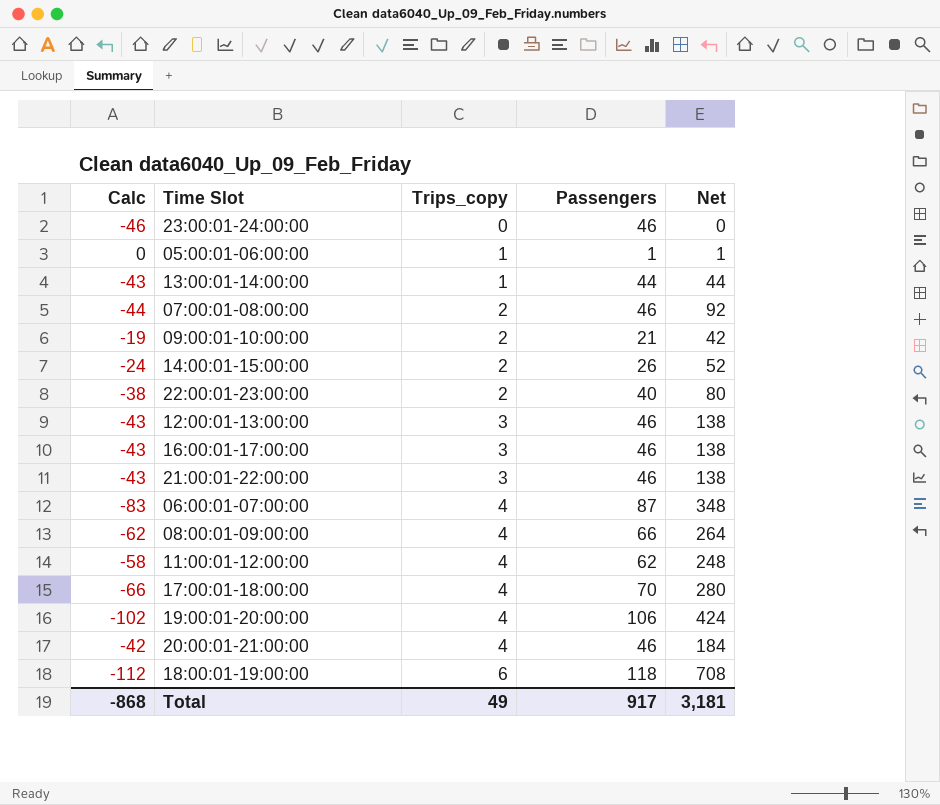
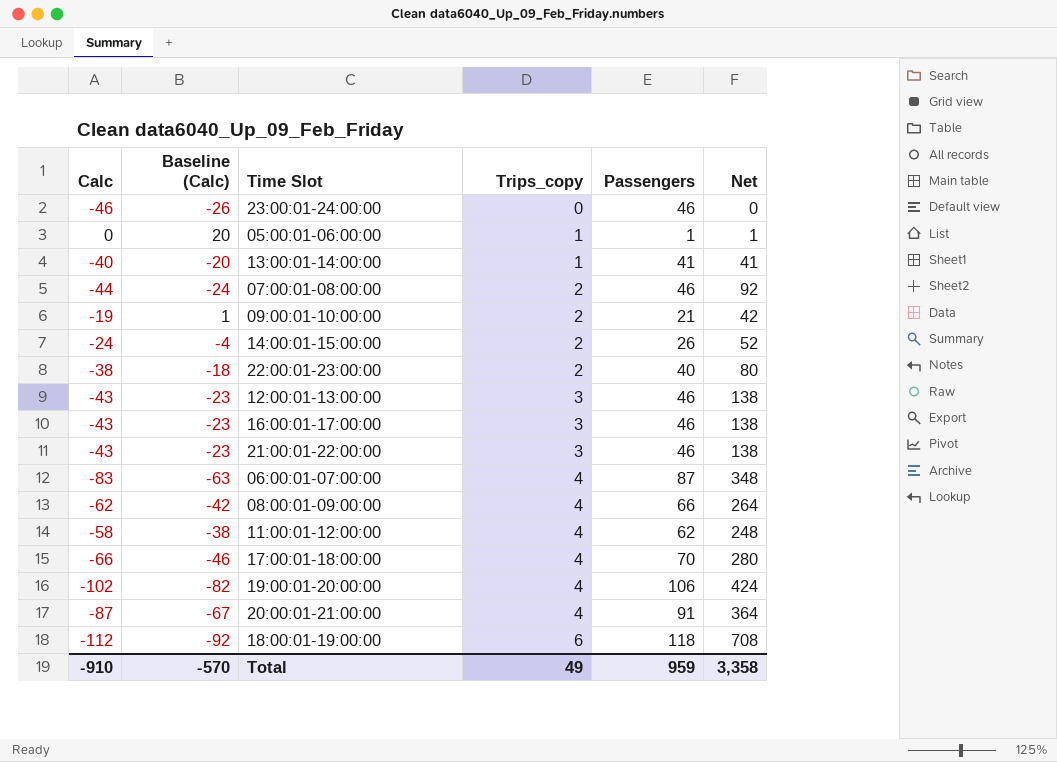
column Baseline (Calc) | formula: none -> [Calc] + 20
13:00:01-14:00:00 | Calc: -43 -> -40
13:00:01-14:00:00 | Passengers: 44 -> 41
13:00:01-14:00:00 | Net: 44 -> 41
20:00:01-21:00:00 | Calc: -42 -> -87
20:00:01-21:00:00 | Passengers: 46 -> 91
20:00:01-21:00:00 | Net: 184 -> 364
Total | Calc: -868 -> -910
Total | Passengers: 917 -> 959
Total | Net: 3,181 -> 3,358

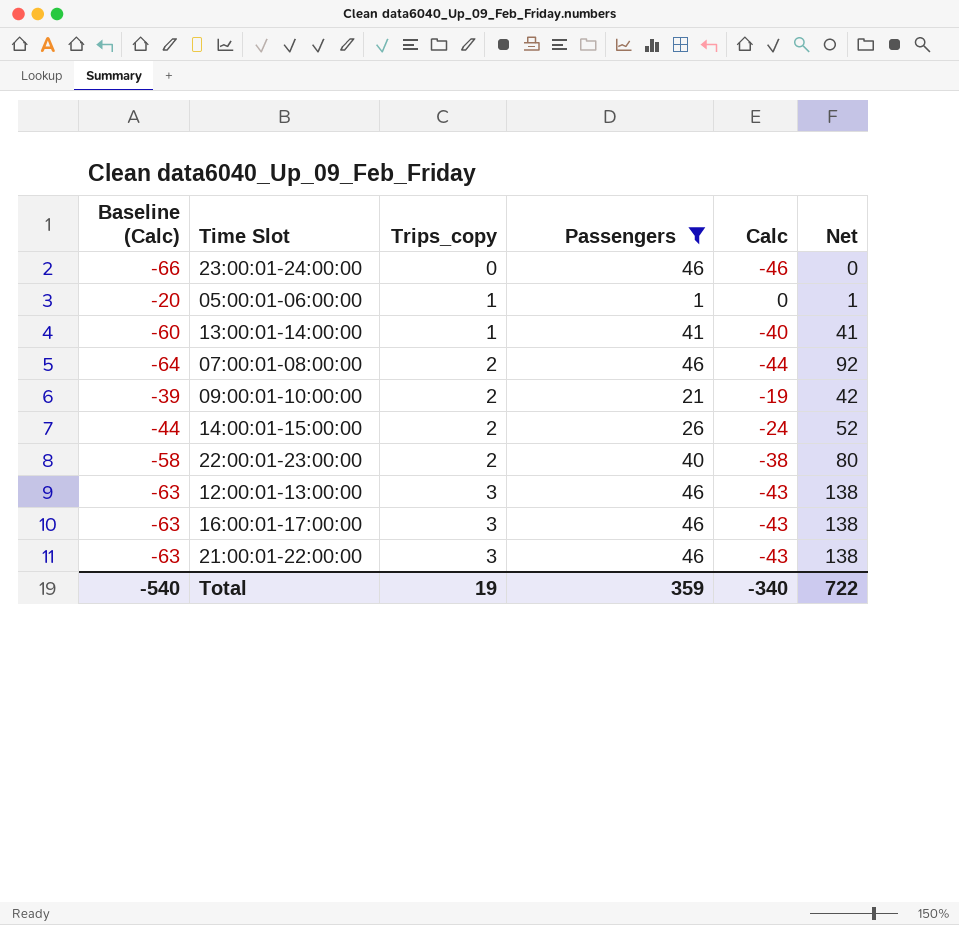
filter: none -> Passengers <= 46
column Baseline (Calc) | formula: [Calc] + 20 -> [Calc] - 20
column Calc | position: 1 -> 5
Total | Baseline (Calc): -570 -> -540
Total | Trips_copy: 49 -> 19
Total | Passengers: 959 -> 359
Total | Calc: -910 -> -340
Total | Net: 3,358 -> 722

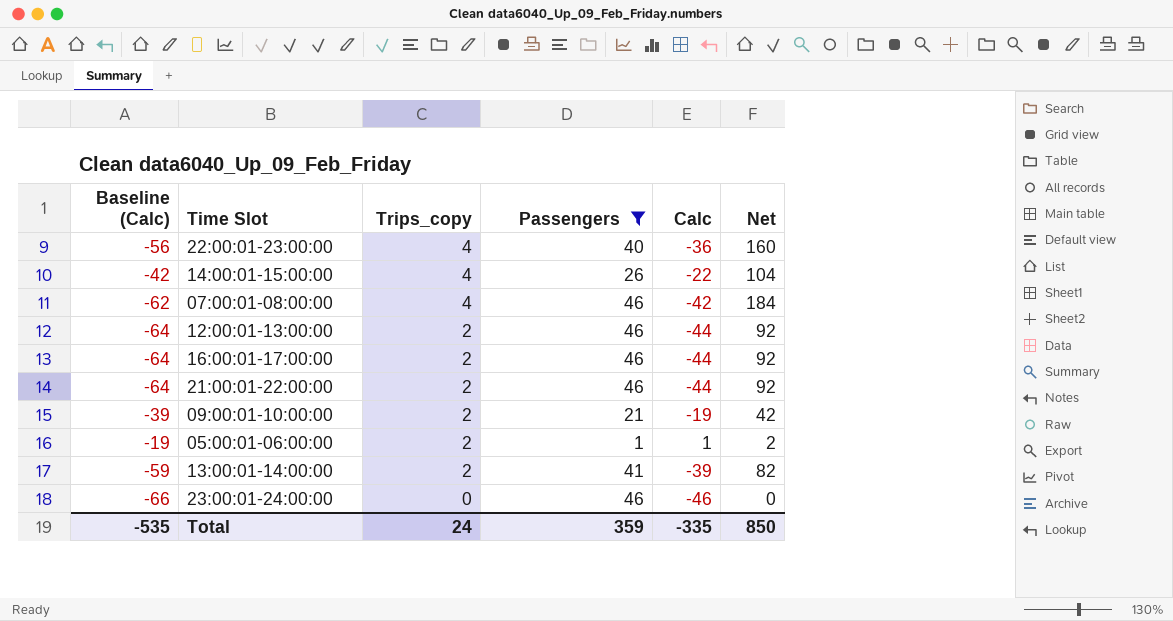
row order: Trips_copy ascending -> Trips_copy descending
22:00:01-23:00:00 | Baseline (Calc): -58 -> -56
22:00:01-23:00:00 | Trips_copy: 2 -> 4
22:00:01-23:00:00 | Calc: -38 -> -36
22:00:01-23:00:00 | Net: 80 -> 160
14:00:01-15:00:00 | Baseline (Calc): -44 -> -42
14:00:01-15:00:00 | Trips_copy: 2 -> 4
14:00:01-15:00:00 | Calc: -24 -> -22
14:00:01-15:00:00 | Net: 52 -> 104
07:00:01-08:00:00 | Baseline (Calc): -64 -> -62
07:00:01-08:00:00 | Trips_copy: 2 -> 4
07:00:01-08:00:00 | Calc: -44 -> -42
07:00:01-08:00:00 | Net: 92 -> 184
12:00:01-13:00:00 | Baseline (Calc): -63 -> -64
12:00:01-13:00:00 | Trips_copy: 3 -> 2
12:00:01-13:00:00 | Calc: -43 -> -44
12:00:01-13:00:00 | Net: 138 -> 92
16:00:01-17:00:00 | Baseline (Calc): -63 -> -64
16:00:01-17:00:00 | Trips_copy: 3 -> 2
16:00:01-17:00:00 | Calc: -43 -> -44
16:00:01-17:00:00 | Net: 138 -> 92
21:00:01-22:00:00 | Baseline (Calc): -63 -> -64
21:00:01-22:00:00 | Trips_copy: 3 -> 2
21:00:01-22:00:00 | Calc: -43 -> -44
21:00:01-22:00:00 | Net: 138 -> 92
05:00:01-06:00:00 | Baseline (Calc): -20 -> -19
05:00:01-06:00:00 | Trips_copy: 1 -> 2
05:00:01-06:00:00 | Calc: 0 -> 1
05:00:01-06:00:00 | Net: 1 -> 2
13:00:01-14:00:00 | Baseline (Calc): -60 -> -59
13:00:01-14:00:00 | Trips_copy: 1 -> 2
13:00:01-14:00:00 | Calc: -40 -> -39
13:00:01-14:00:00 | Net: 41 -> 82
Total | Baseline (Calc): -540 -> -535
Total | Trips_copy: 19 -> 24
Total | Calc: -340 -> -335
Total | Net: 722 -> 850

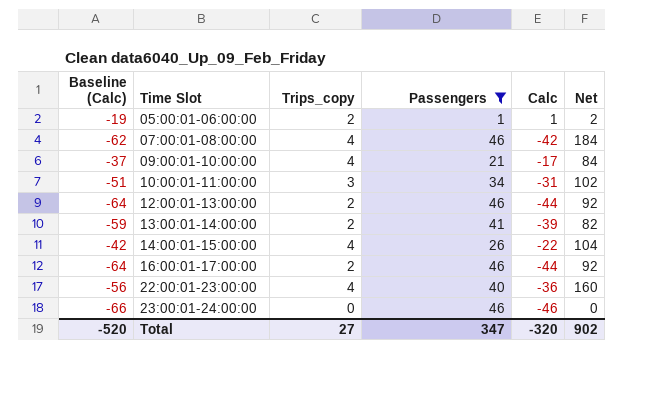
row order: Trips_copy descending -> Time Slot ascending
row 21:00:01-22:00:00: -64 | 2 | 46 | -44 | 92 -> none
09:00:01-10:00:00 | Baseline (Calc): -39 -> -37
09:00:01-10:00:00 | Trips_copy: 2 -> 4
09:00:01-10:00:00 | Calc: -19 -> -17
09:00:01-10:00:00 | Net: 42 -> 84
row 10:00:01-11:00:00: none -> -51 | 3 | 34 | -31 | 102
Total | Baseline (Calc): -535 -> -520
Total | Trips_copy: 24 -> 27
Total | Passengers: 359 -> 347
Total | Calc: -335 -> -320
Total | Net: 850 -> 902

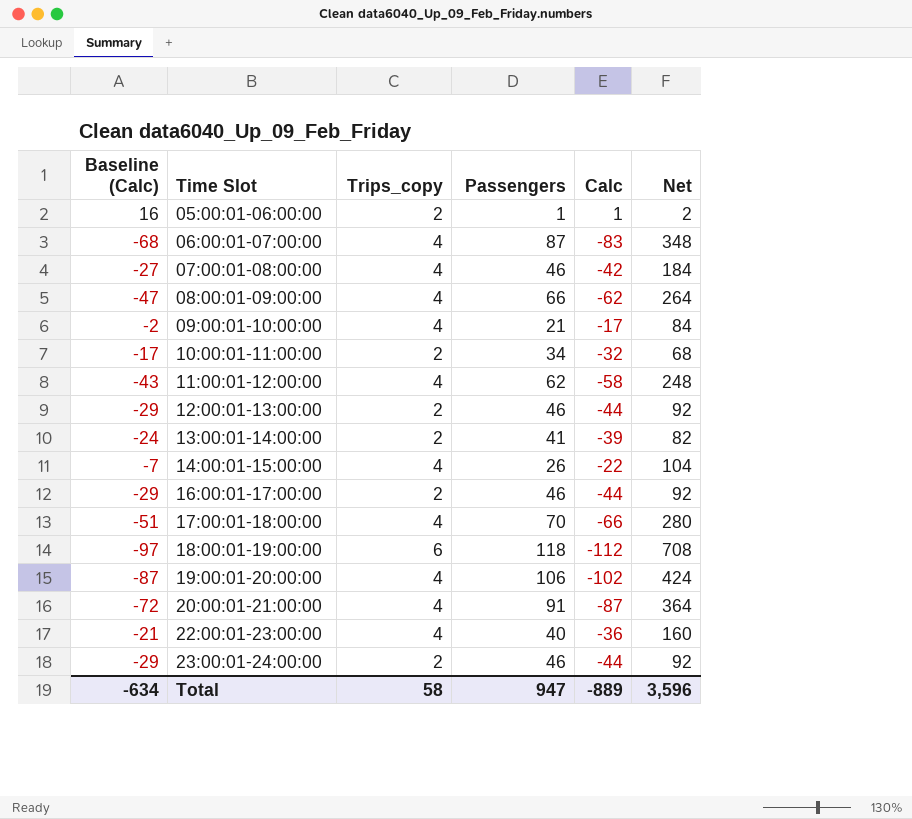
filter: Passengers <= 46 -> none
column Baseline (Calc) | formula: [Calc] - 20 -> [Calc] + 15
10:00:01-11:00:00 | Trips_copy: 3 -> 2
10:00:01-11:00:00 | Calc: -31 -> -32
10:00:01-11:00:00 | Net: 102 -> 68
23:00:01-24:00:00 | Trips_copy: 0 -> 2
23:00:01-24:00:00 | Calc: -46 -> -44
23:00:01-24:00:00 | Net: 0 -> 92
Total | Baseline (Calc): -520 -> -634
Total | Trips_copy: 27 -> 58
Total | Passengers: 347 -> 947
Total | Calc: -320 -> -889
Total | Net: 902 -> 3,596

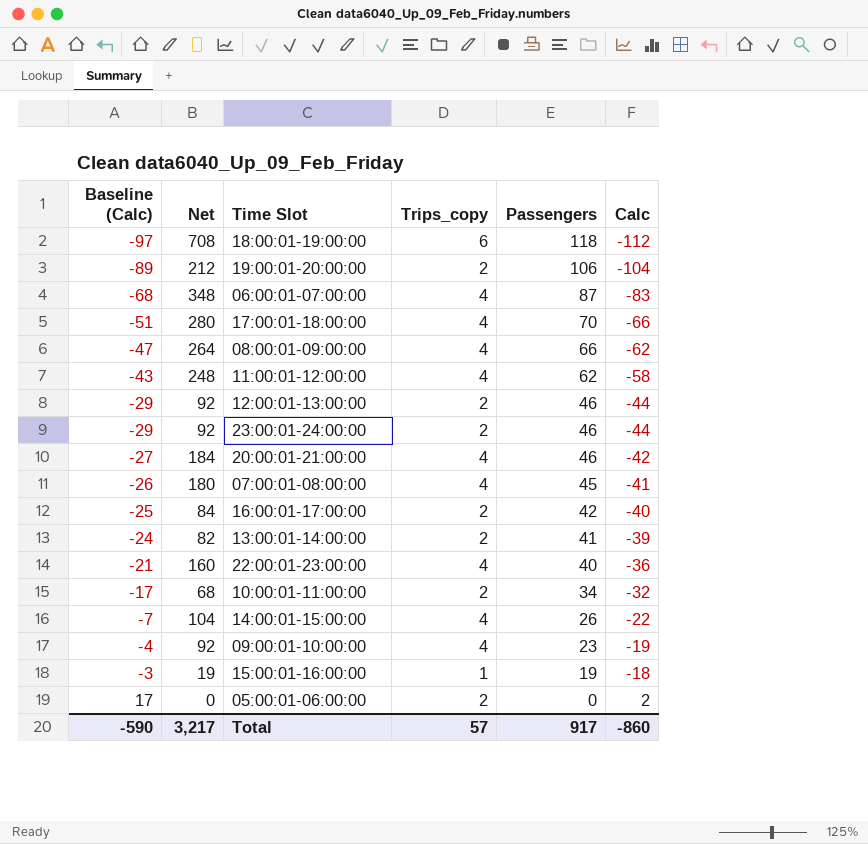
row order: Time Slot ascending -> Baseline (Calc) ascending
column Net | position: 6 -> 2
19:00:01-20:00:00 | Baseline (Calc): -87 -> -89
19:00:01-20:00:00 | Net: 424 -> 212
19:00:01-20:00:00 | Trips_copy: 4 -> 2
19:00:01-20:00:00 | Calc: -102 -> -104
20:00:01-21:00:00 | Baseline (Calc): -72 -> -27
20:00:01-21:00:00 | Net: 364 -> 184
20:00:01-21:00:00 | Passengers: 91 -> 46
20:00:01-21:00:00 | Calc: -87 -> -42
07:00:01-08:00:00 | Baseline (Calc): -27 -> -26
07:00:01-08:00:00 | Net: 184 -> 180
07:00:01-08:00:00 | Passengers: 46 -> 45
07:00:01-08:00:00 | Calc: -42 -> -41
16:00:01-17:00:00 | Baseline (Calc): -29 -> -25
16:00:01-17:00:00 | Net: 92 -> 84
16:00:01-17:00:00 | Passengers: 46 -> 42
16:00:01-17:00:00 | Calc: -44 -> -40
09:00:01-10:00:00 | Baseline (Calc): -2 -> -4
09:00:01-10:00:00 | Net: 84 -> 92
09:00:01-10:00:00 | Passengers: 21 -> 23
09:00:01-10:00:00 | Calc: -17 -> -19
row 15:00:01-16:00:00: none -> -3 | 19 | 1 | 19 | -18
05:00:01-06:00:00 | Baseline (Calc): 16 -> 17
05:00:01-06:00:00 | Net: 2 -> 0
05:00:01-06:00:00 | Passengers: 1 -> 0
05:00:01-06:00:00 | Calc: 1 -> 2
Total | Baseline (Calc): -634 -> -590
Total | Net: 3,596 -> 3,217
Total | Trips_copy: 58 -> 57
Total | Passengers: 947 -> 917
Total | Calc: -889 -> -860

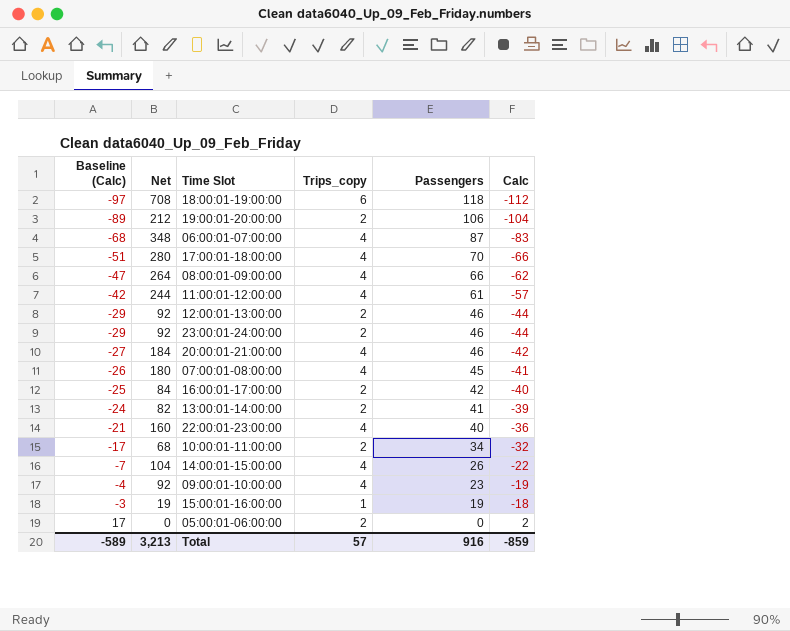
11:00:01-12:00:00 | Baseline (Calc): -43 -> -42
11:00:01-12:00:00 | Net: 248 -> 244
11:00:01-12:00:00 | Passengers: 62 -> 61
11:00:01-12:00:00 | Calc: -58 -> -57
Total | Baseline (Calc): -590 -> -589
Total | Net: 3,217 -> 3,213
Total | Passengers: 917 -> 916
Total | Calc: -860 -> -859

